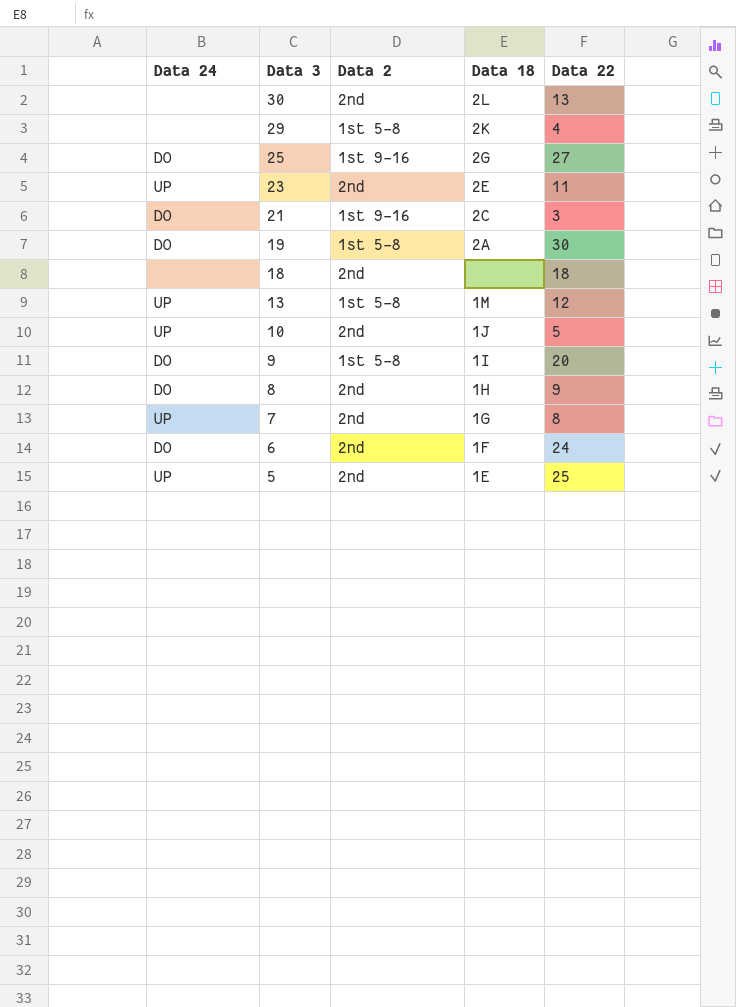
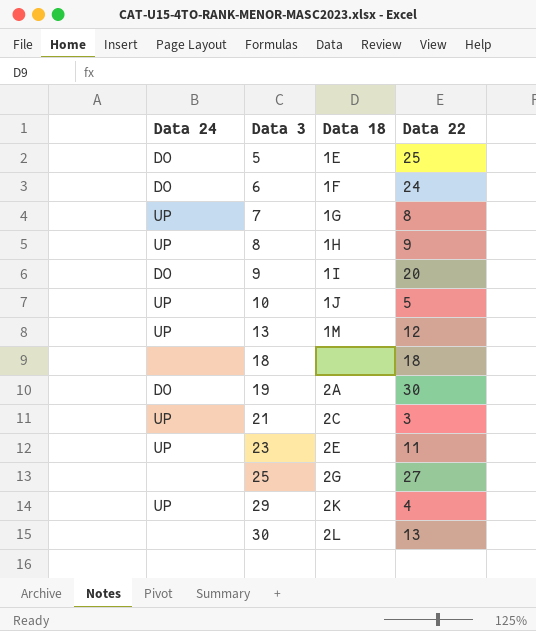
row order: Data 3 descending -> Data 3 ascending
column Data 2 | position: 3 -> none
5 | Data 24: UP -> DO
8 | Data 24: DO -> UP
21 | Data 24: DO -> UP
25 | Data 24: DO -> none
29 | Data 24: none -> UP

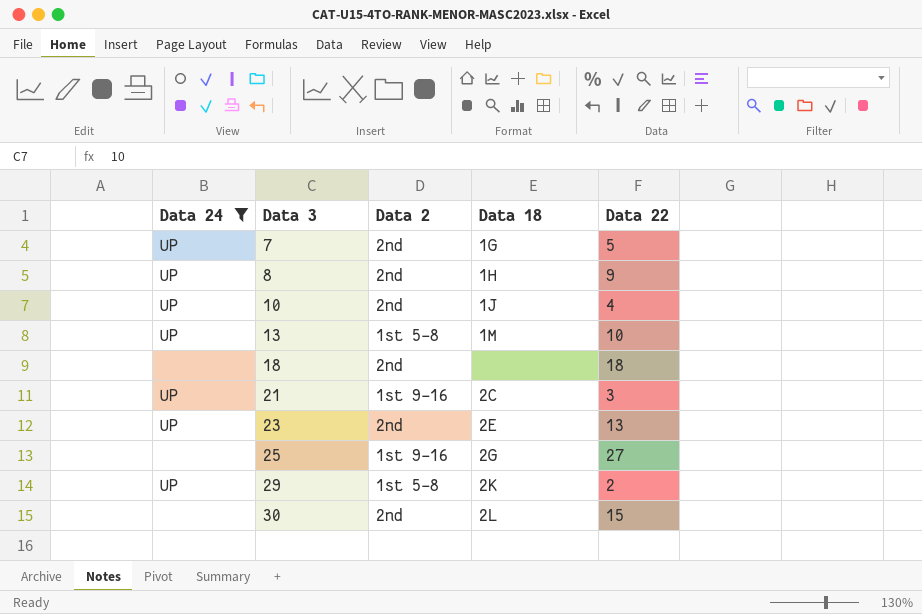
filter: none -> Data 24 != DO
column Data 2 | position: none -> 3
7 | Data 22: 8 -> 5
10 | Data 22: 5 -> 4
13 | Data 22: 12 -> 10
23 | Data 22: 11 -> 13
29 | Data 22: 4 -> 2
30 | Data 22: 13 -> 15

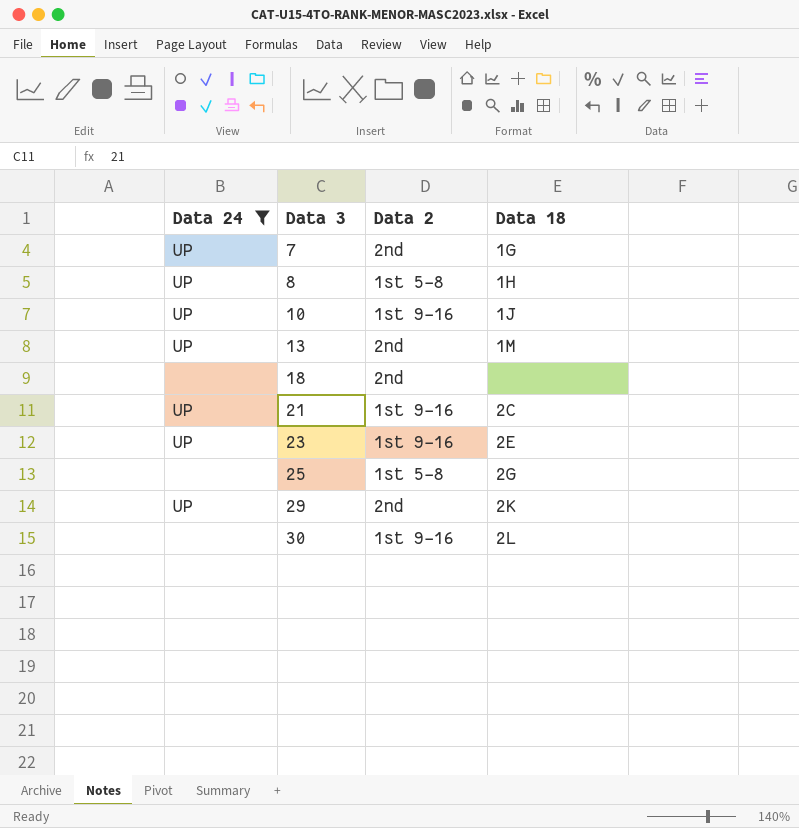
column Data 22 | position: 5 -> none
8 | Data 2: 2nd -> 1st 5-8
10 | Data 2: 2nd -> 1st 9-16
13 | Data 2: 1st 5-8 -> 2nd
23 | Data 2: 2nd -> 1st 9-16
25 | Data 2: 1st 9-16 -> 1st 5-8
29 | Data 2: 1st 5-8 -> 2nd
30 | Data 2: 2nd -> 1st 9-16

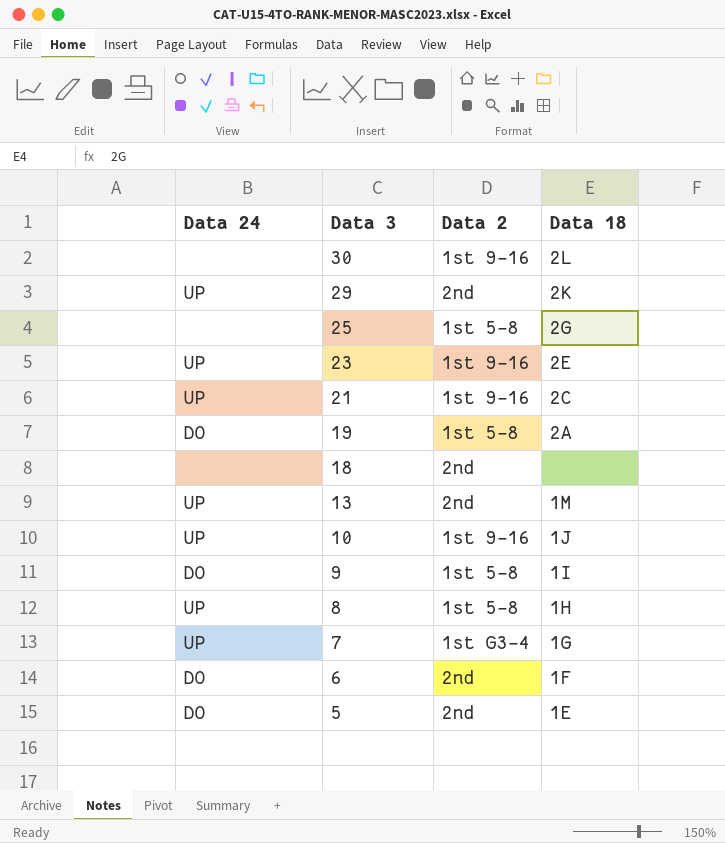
filter: Data 24 != DO -> none
row order: Data 3 ascending -> Data 3 descending
7 | Data 2: 2nd -> 1st G3-4

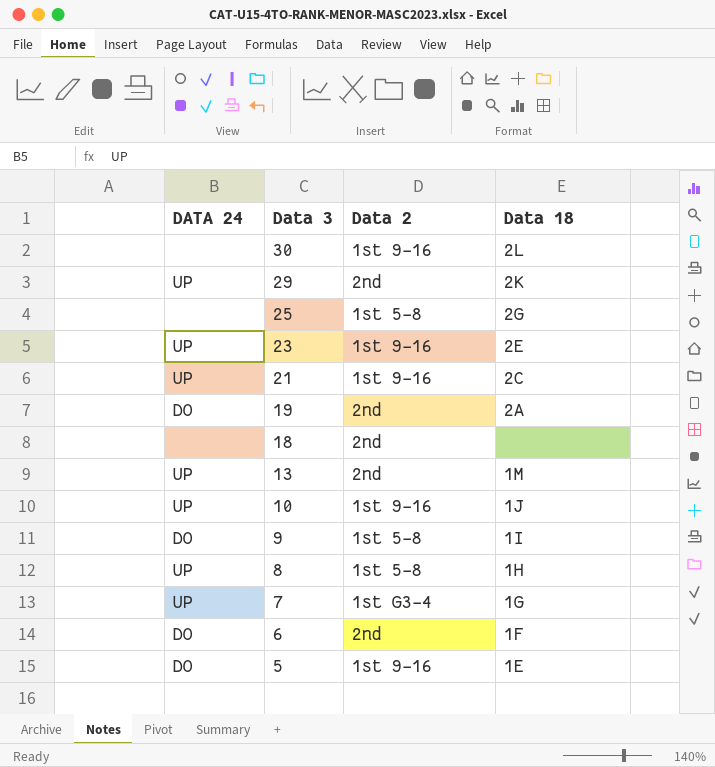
column name: Data 24 -> DATA 24
19 | Data 2: 1st 5-8 -> 2nd
5 | Data 2: 2nd -> 1st 9-16

